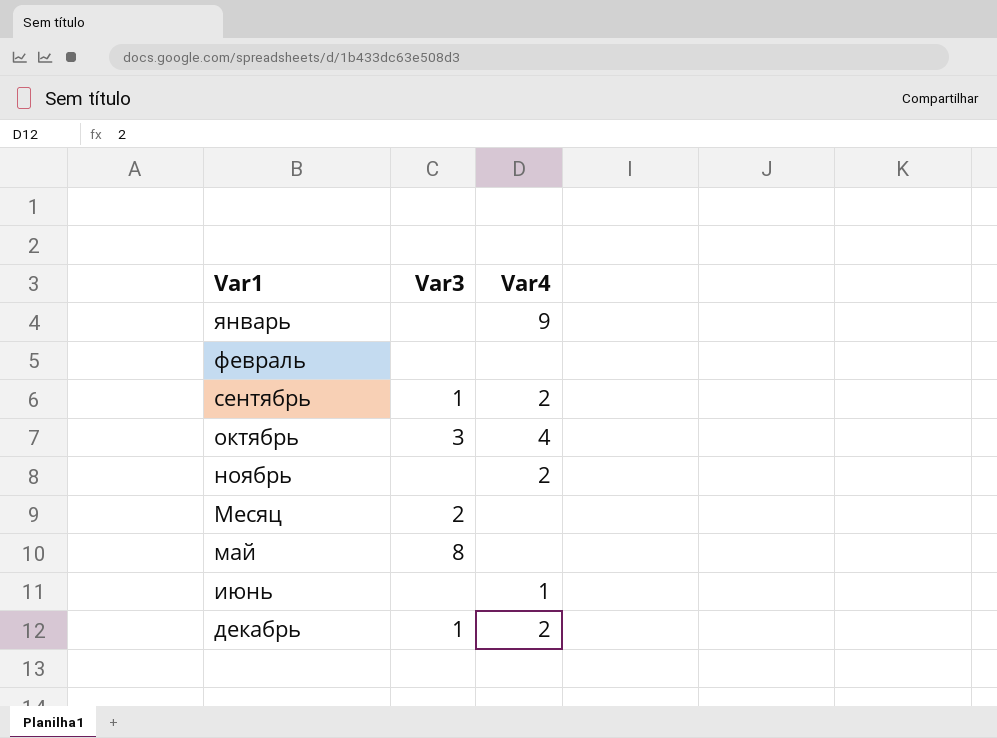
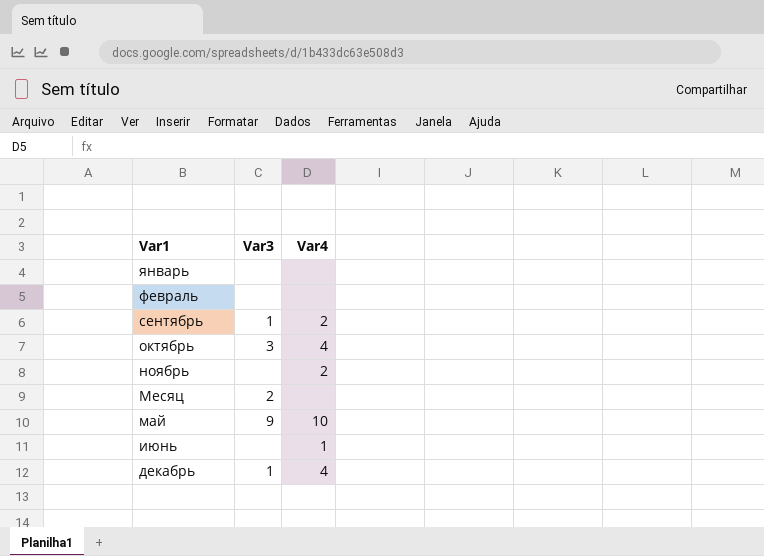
январь | Var4: 9 -> none
май | Var3: 8 -> 9
май | Var4: none -> 10
декабрь | Var4: 2 -> 4

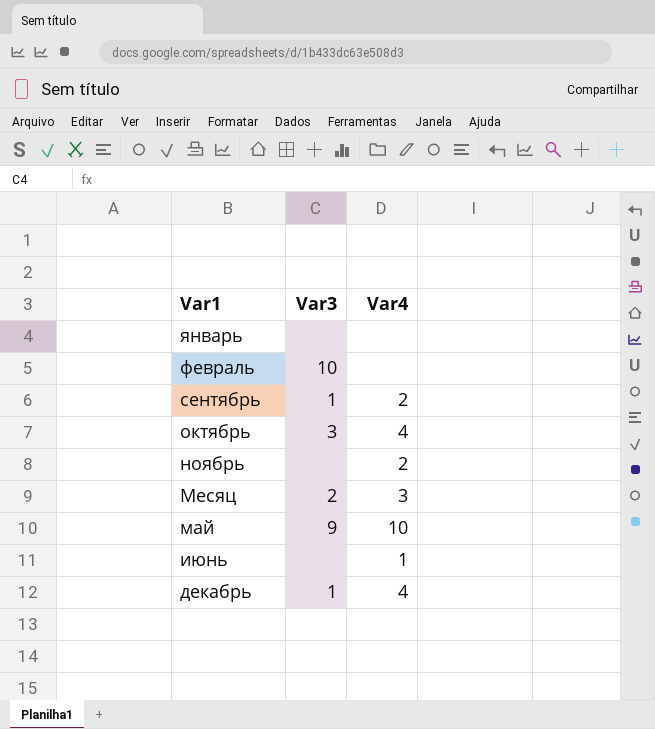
февраль | Var3: none -> 10
Месяц | Var4: none -> 3

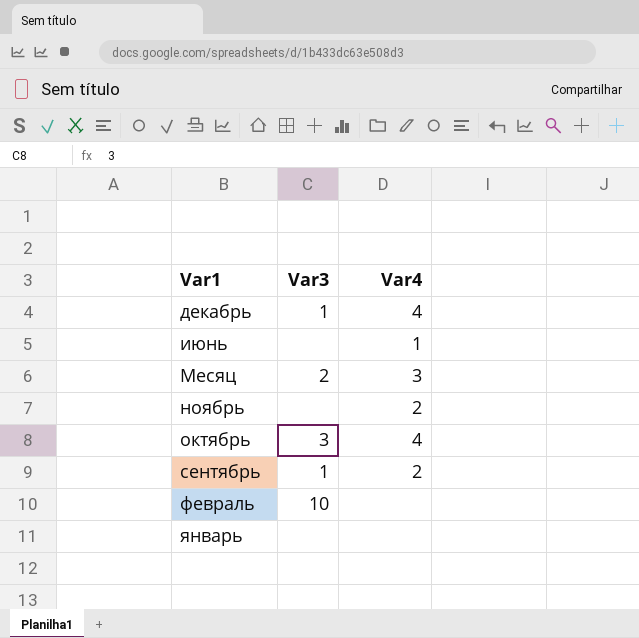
row order: Var1 descending -> Var1 ascending
row май: 9 | 10 -> none

